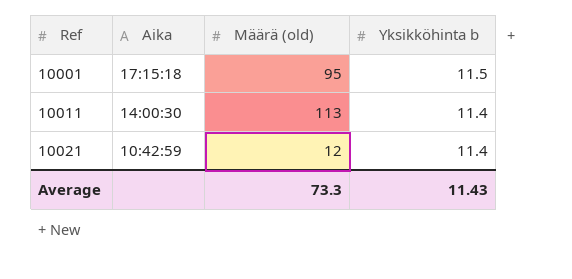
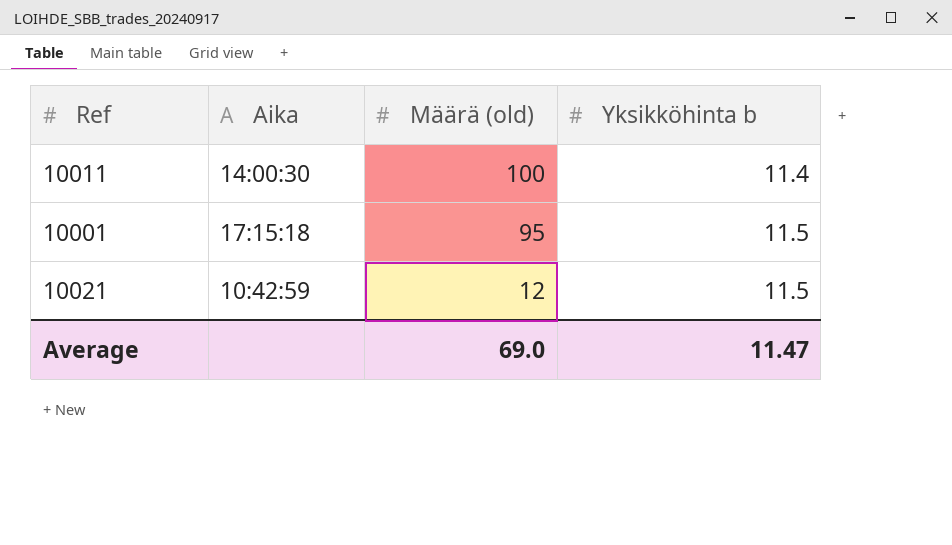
row order: Ref ascending -> Määrä (old) descending
10011 | Määrä (old): 113 -> 100
10021 | Yksikköhinta b: 11.4 -> 11.5
Average | Määrä (old): 73.3 -> 69.0
Average | Yksikköhinta b: 11.43 -> 11.47

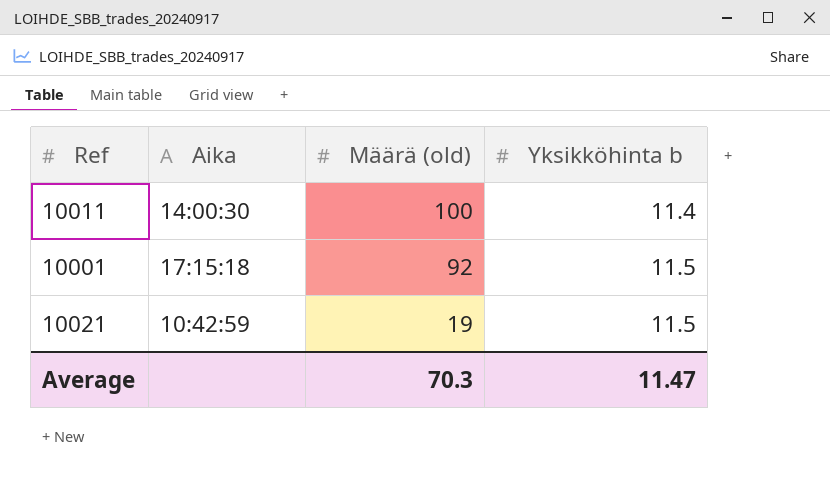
10001 | Määrä (old): 95 -> 92
10021 | Määrä (old): 12 -> 19
Average | Määrä (old): 69.0 -> 70.3

